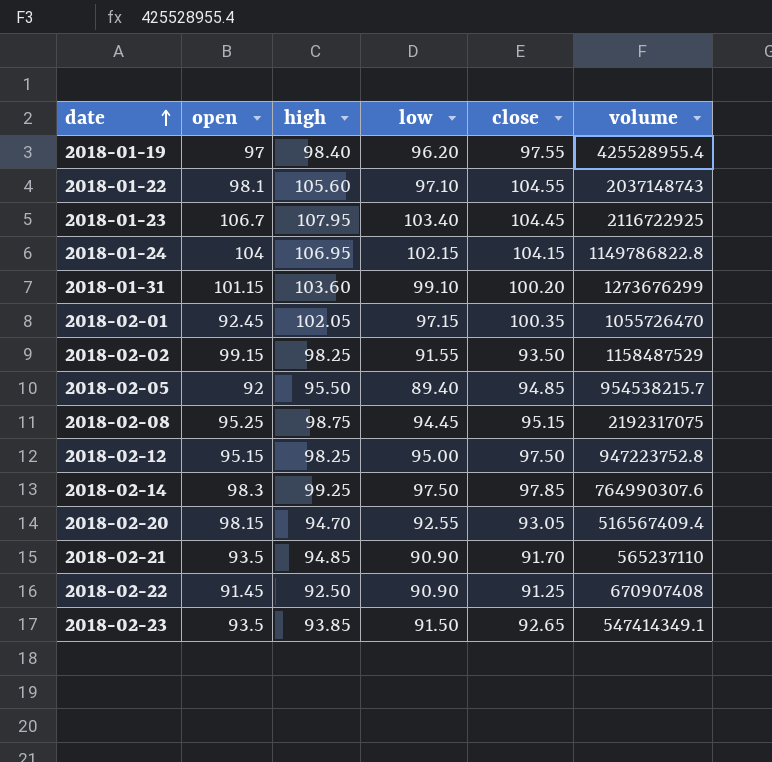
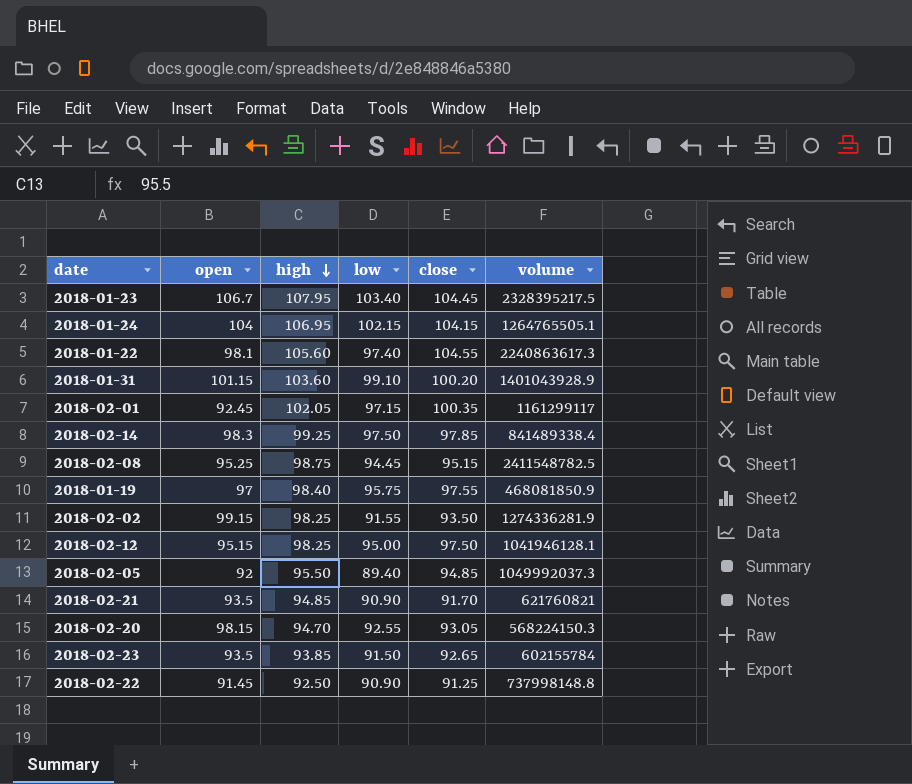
row order: date ascending -> high descending
2018-01-23 | volume: 2116722925 -> 2328395217.5
2018-01-24 | volume: 1149786822.8 -> 1264765505.1
2018-01-22 | low: 97.10 -> 97.40
2018-01-22 | volume: 2037148743 -> 2240863617.3
2018-01-31 | volume: 1273676299 -> 1401043928.9
2018-02-01 | volume: 1055726470 -> 1161299117
2018-02-14 | volume: 764990307.6 -> 841489338.4
2018-02-08 | volume: 2192317075 -> 2411548782.5
2018-01-19 | low: 96.20 -> 95.75
2018-01-19 | volume: 425528955.4 -> 468081850.9
2018-02-02 | volume: 1158487529 -> 1274336281.9
2018-02-12 | volume: 947223752.8 -> 1041946128.1
2018-02-05 | volume: 954538215.7 -> 1049992037.3
2018-02-21 | volume: 565237110 -> 621760821
2018-02-20 | volume: 516567409.4 -> 568224150.3
2018-02-23 | volume: 547414349.1 -> 602155784
2018-02-22 | volume: 670907408 -> 737998148.8

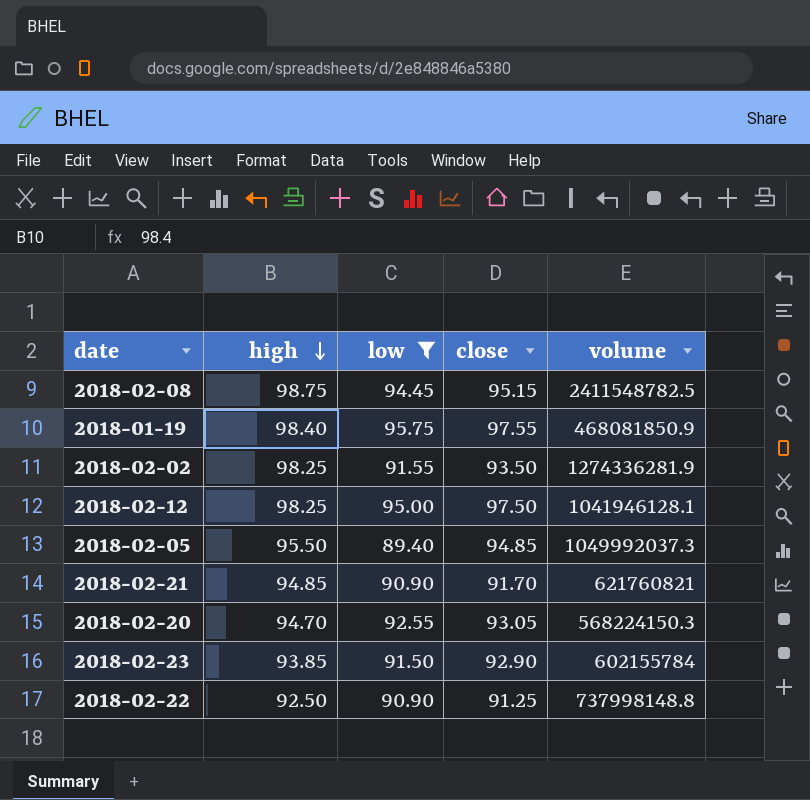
filter: none -> low <= 95.75
column open | position: 2 -> none
2018-02-23 | close: 92.65 -> 92.90

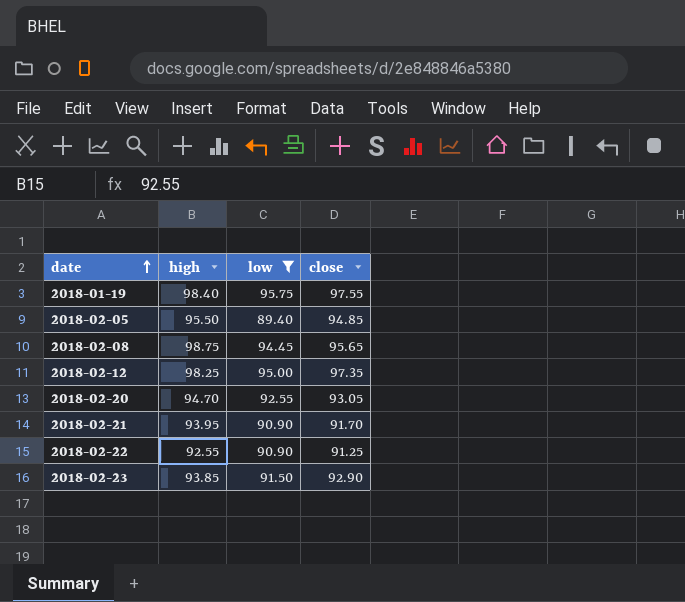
row order: high descending -> date ascending
column volume | position: 5 -> none
row 2018-02-02: 98.25 | 91.55 | 93.50 | 1274336281.9 -> none
2018-02-08 | close: 95.15 -> 95.65
2018-02-12 | close: 97.50 -> 97.35
2018-02-21 | high: 94.85 -> 93.95
2018-02-22 | high: 92.50 -> 92.55

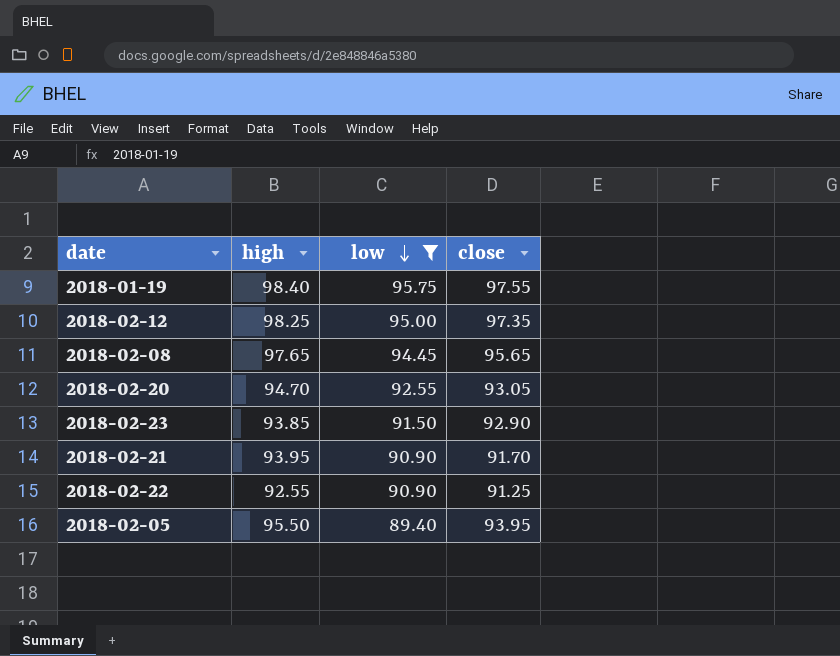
row order: date ascending -> low descending
2018-02-08 | high: 98.75 -> 97.65
2018-02-05 | close: 94.85 -> 93.95

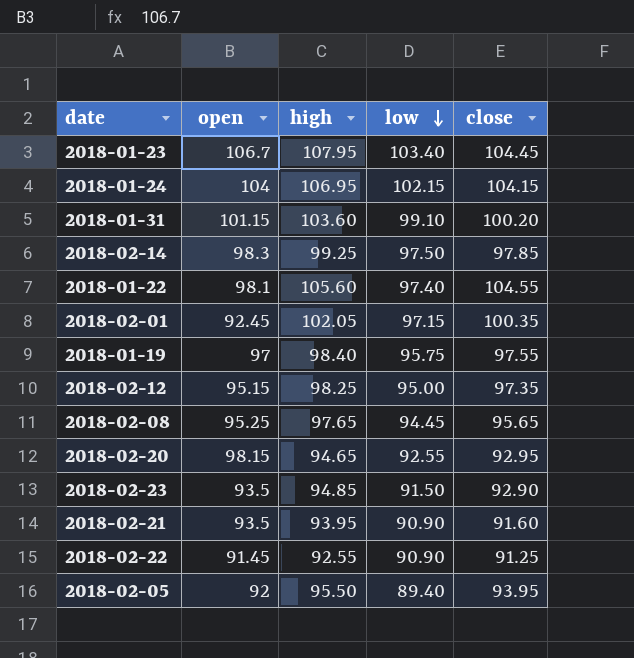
filter: low <= 95.75 -> none
column open | position: none -> 2
2018-02-20 | high: 94.70 -> 94.65
2018-02-20 | close: 93.05 -> 92.95
2018-02-23 | high: 93.85 -> 94.85
2018-02-21 | close: 91.70 -> 91.60

